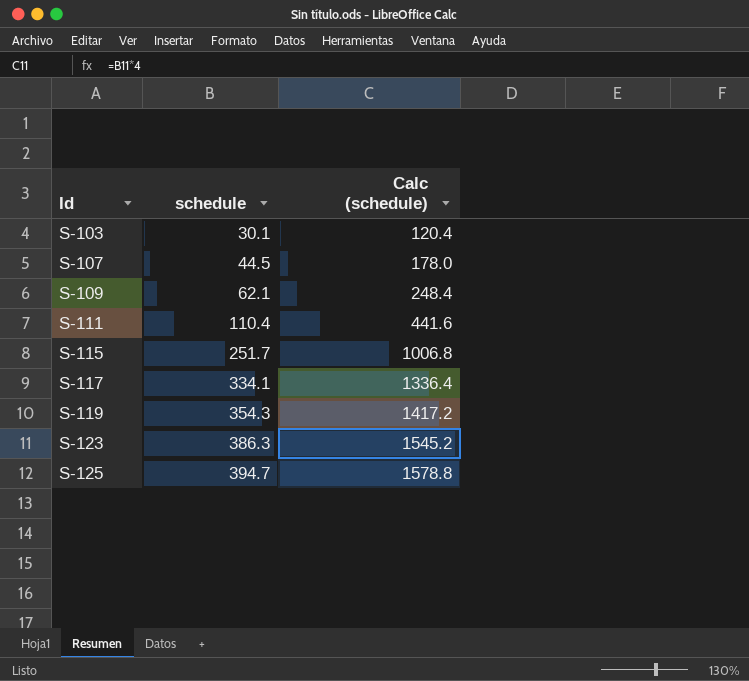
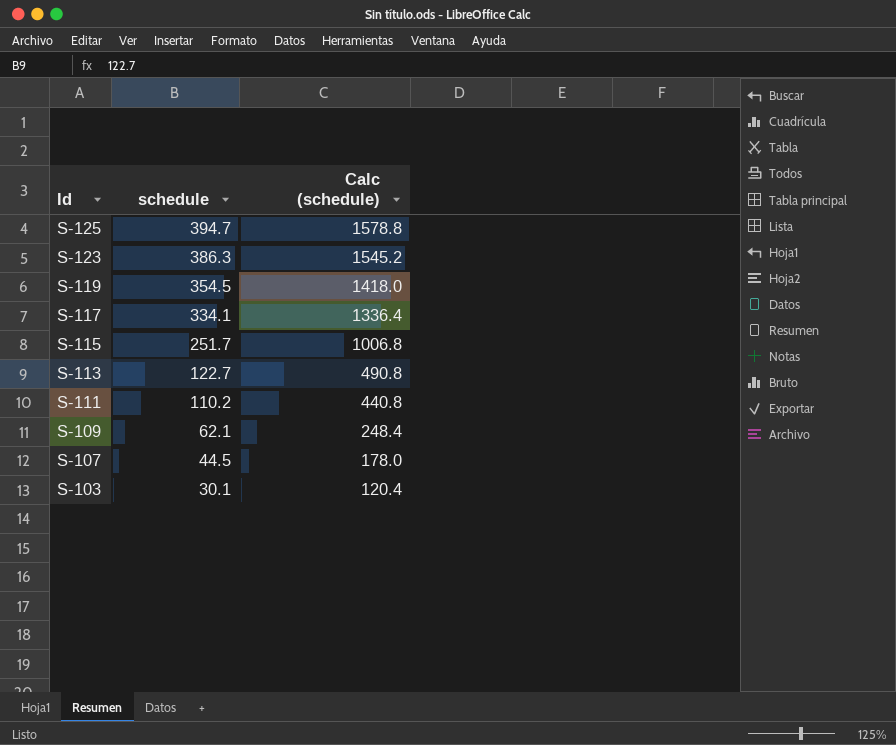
row order: Id ascending -> Id descending
S-119 | schedule: 354.3 -> 354.5
S-119 | Calc (schedule): 1417.2 -> 1418.0
row S-113: none -> 122.7 | 490.8
S-111 | schedule: 110.4 -> 110.2
S-111 | Calc (schedule): 441.6 -> 440.8

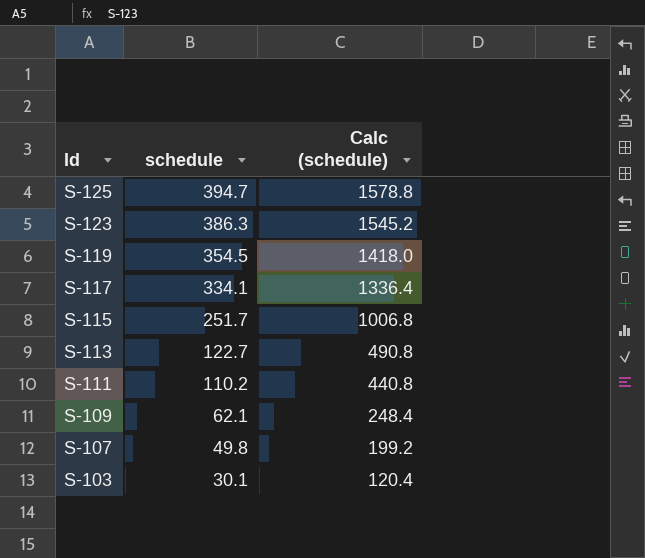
S-107 | schedule: 44.5 -> 49.8
S-107 | Calc (schedule): 178.0 -> 199.2

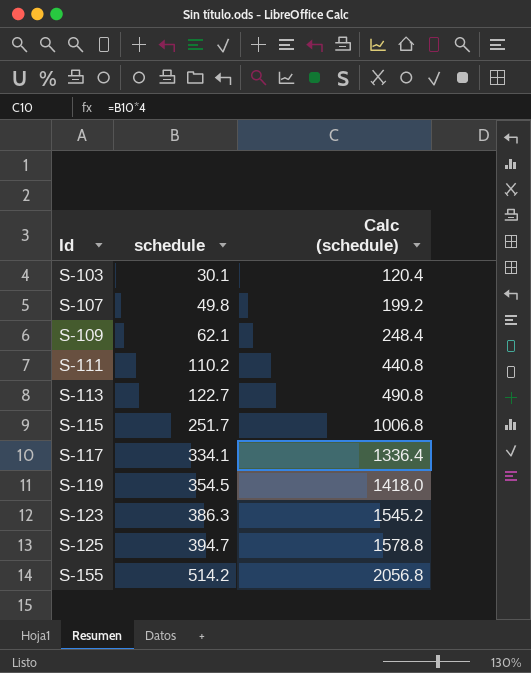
row order: Id descending -> Id ascending
row S-155: none -> 514.2 | 2056.8

